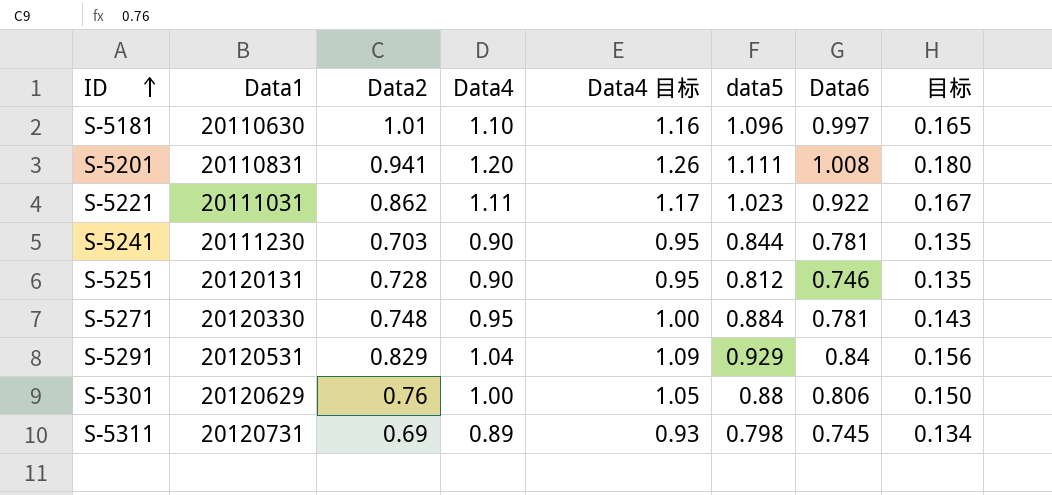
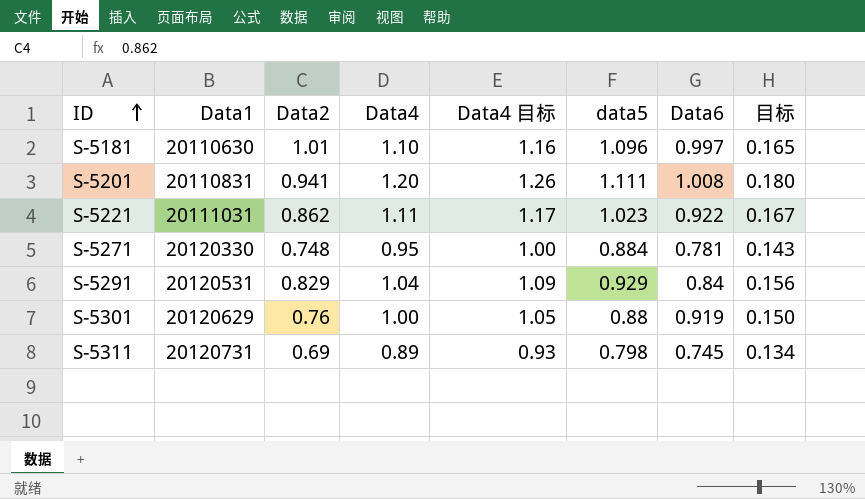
row S-5241: 20111230 | 0.703 | 0.90 | 0.95 | 0.844 | 0.781 | 0.135 -> none
row S-5251: 20120131 | 0.728 | 0.90 | 0.95 | 0.812 | 0.746 | 0.135 -> none
S-5301 | Data6: 0.806 -> 0.919

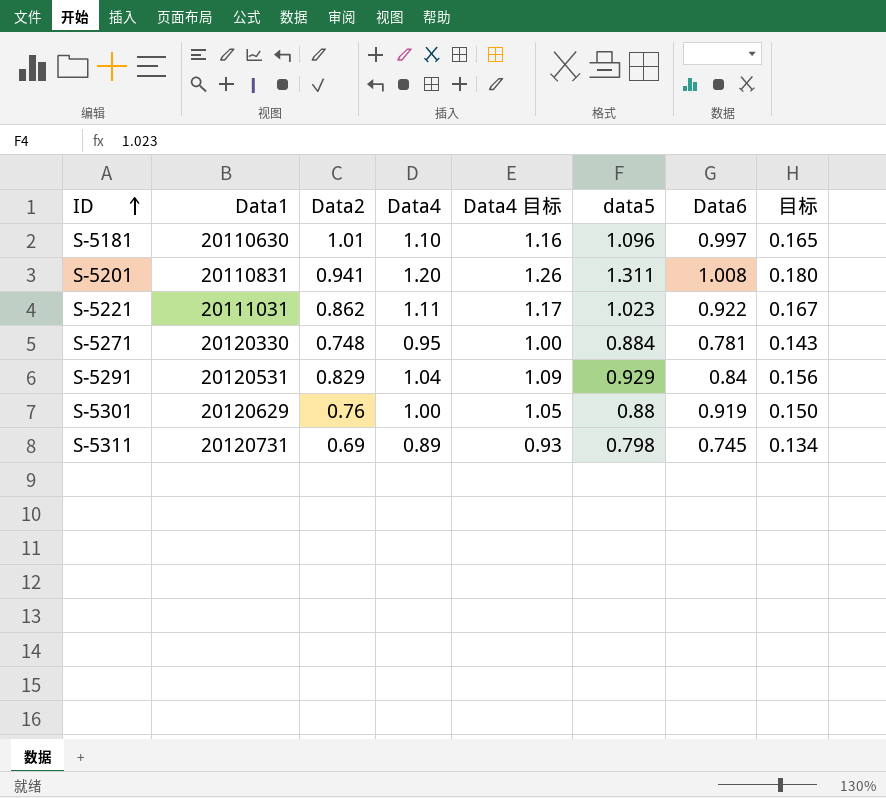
S-5201 | data5: 1.111 -> 1.311

